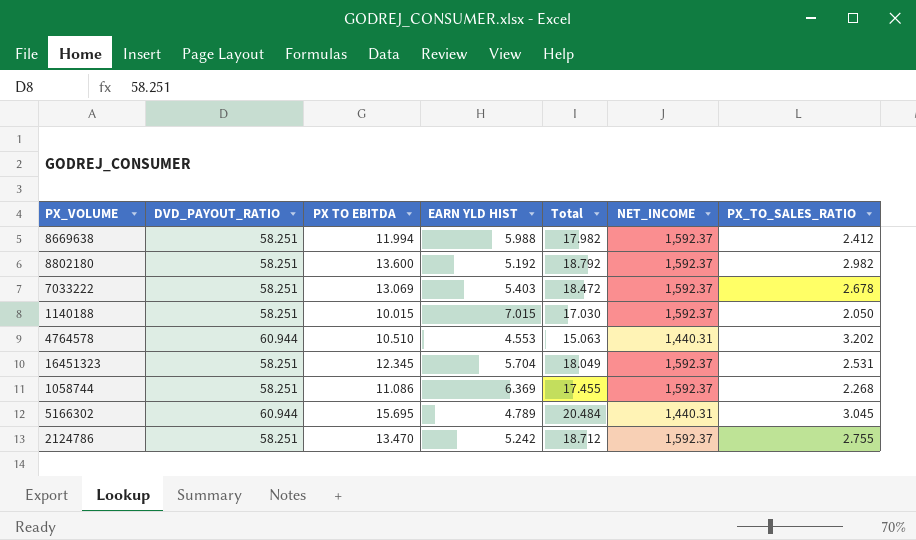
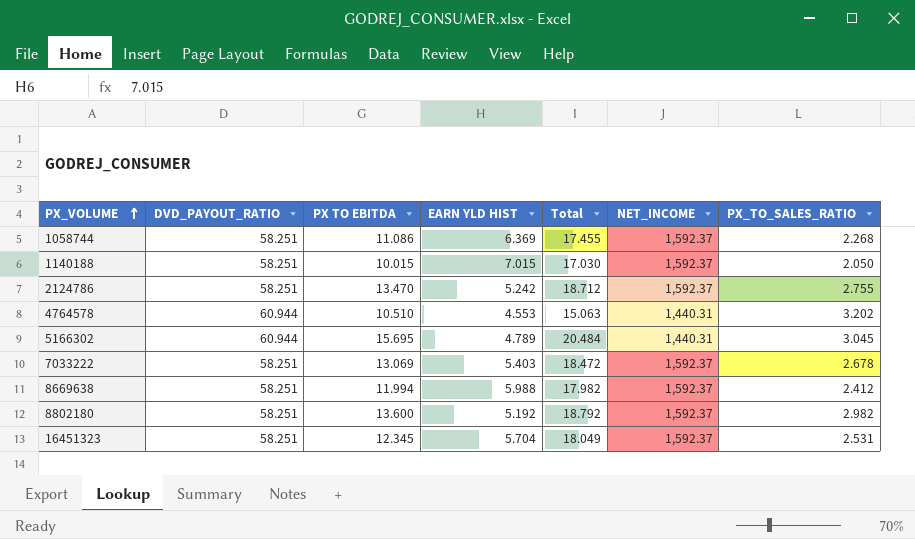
row order: none -> PX_VOLUME ascending

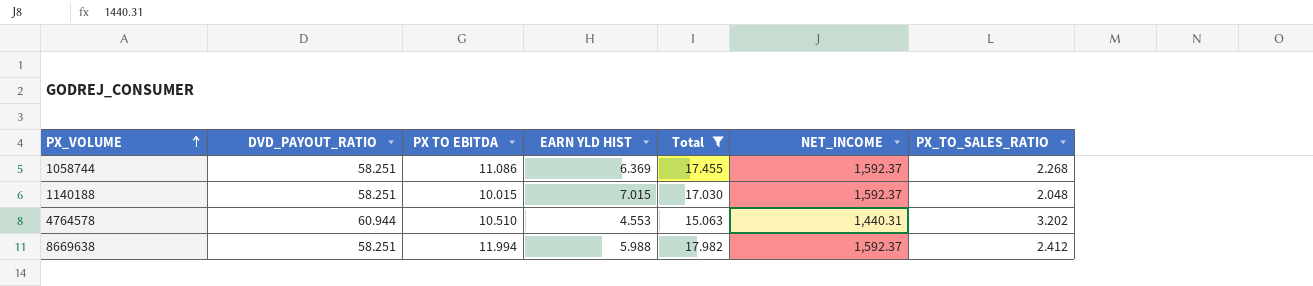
filter: none -> Total <= 17.982
1140188 | PX_TO_SALES_RATIO: 2.050 -> 2.048

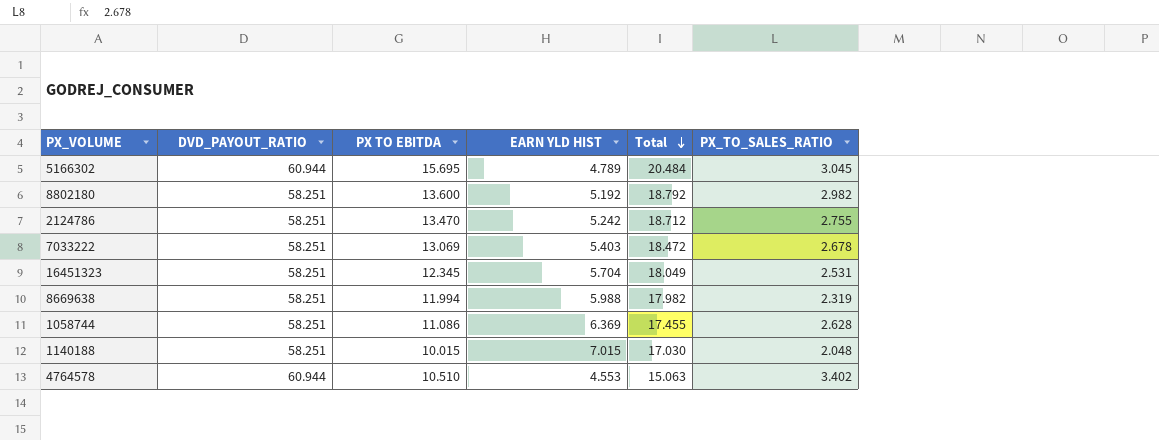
filter: Total <= 17.982 -> none
row order: PX_VOLUME ascending -> Total descending
column NET_INCOME | position: 6 -> none
8669638 | PX_TO_SALES_RATIO: 2.412 -> 2.319
1058744 | PX_TO_SALES_RATIO: 2.268 -> 2.628
4764578 | PX_TO_SALES_RATIO: 3.202 -> 3.402

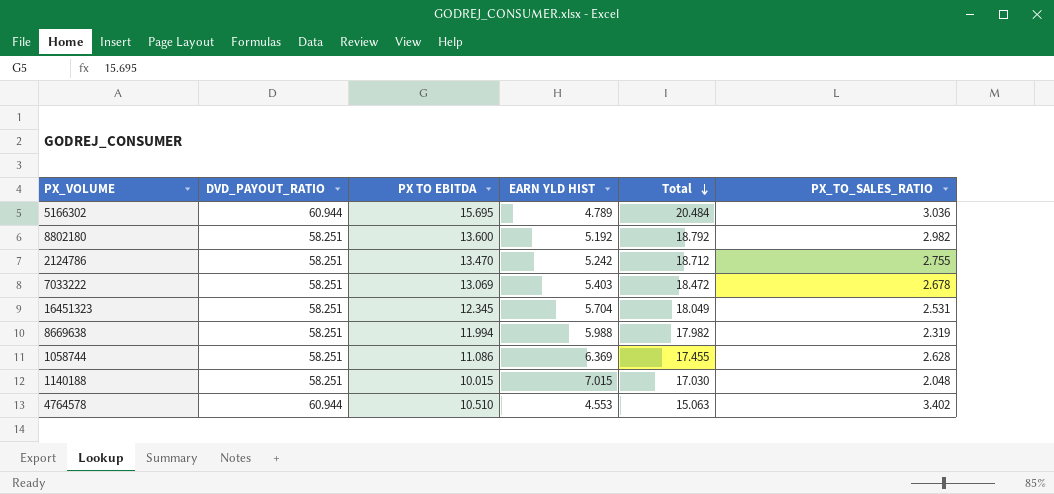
5166302 | PX_TO_SALES_RATIO: 3.045 -> 3.036

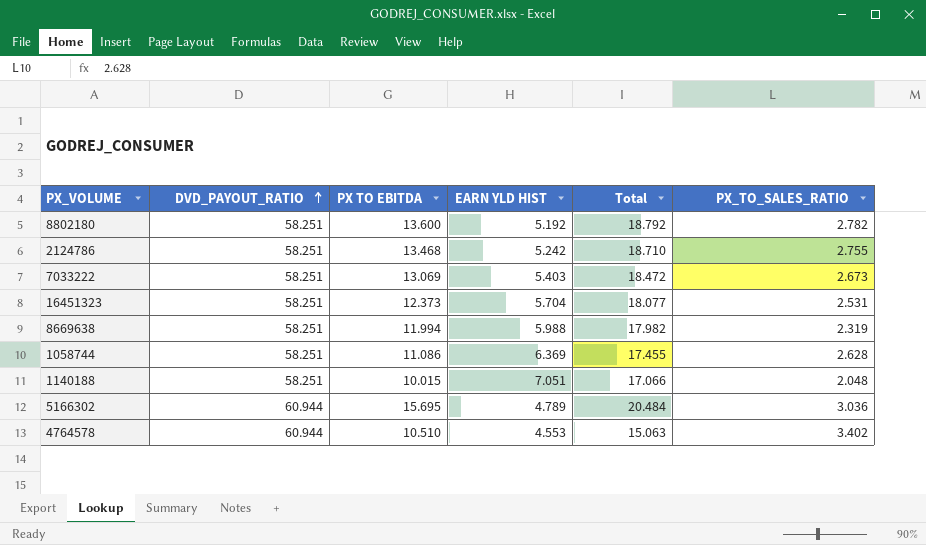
row order: Total descending -> DVD_PAYOUT_RATIO ascending
8802180 | PX_TO_SALES_RATIO: 2.982 -> 2.782
2124786 | PX TO EBITDA: 13.470 -> 13.468
2124786 | Total: 18.712 -> 18.710
7033222 | PX_TO_SALES_RATIO: 2.678 -> 2.673
16451323 | PX TO EBITDA: 12.345 -> 12.373
16451323 | Total: 18.049 -> 18.077
1140188 | EARN YLD HIST: 7.015 -> 7.051
1140188 | Total: 17.030 -> 17.066

